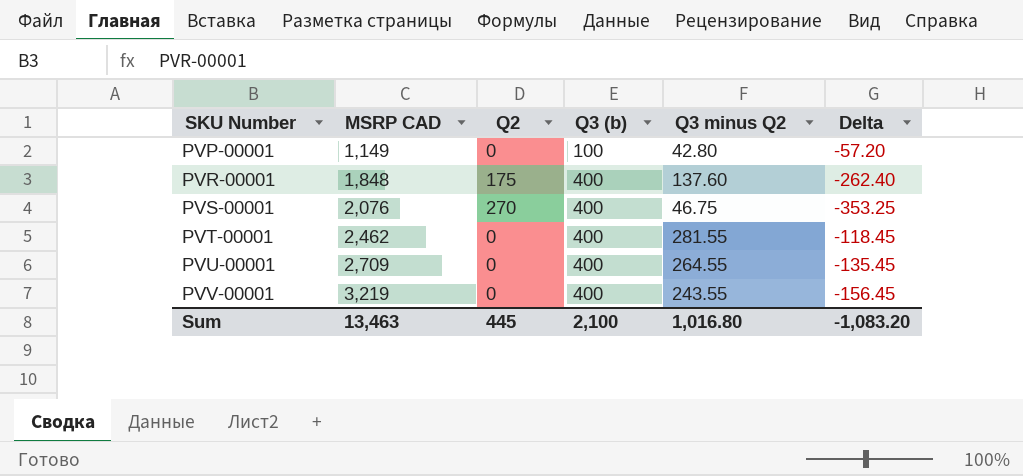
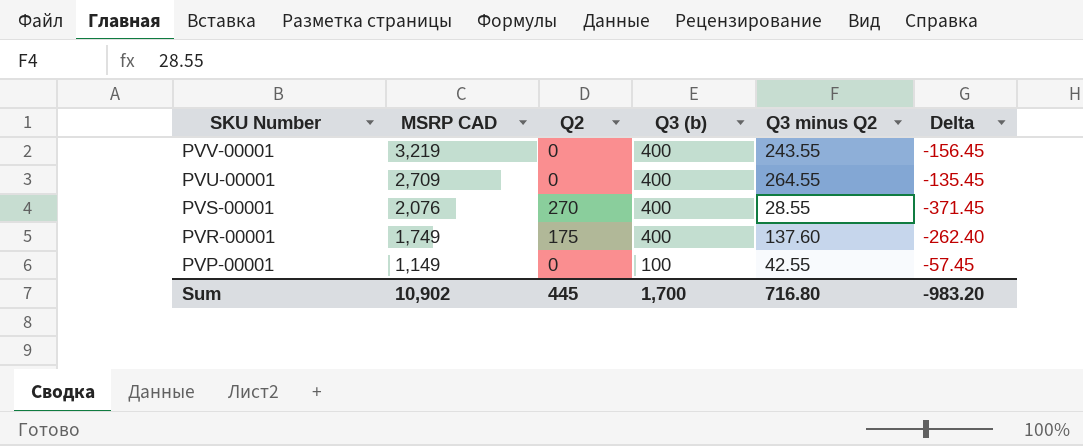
row order: SKU Number ascending -> SKU Number descending
row PVT-00001: 2,462 | 0 | 400 | 281.55 | -118.45 -> none
PVS-00001 | Q3 minus Q2: 46.75 -> 28.55
PVS-00001 | Delta: -353.25 -> -371.45
PVR-00001 | MSRP CAD: 1,848 -> 1,749
PVP-00001 | Q3 minus Q2: 42.80 -> 42.55
PVP-00001 | Delta: -57.20 -> -57.45
Sum | MSRP CAD: 13,463 -> 10,902
Sum | Q3 (b): 2,100 -> 1,700
Sum | Q3 minus Q2: 1,016.80 -> 716.80
Sum | Delta: -1,083.20 -> -983.20

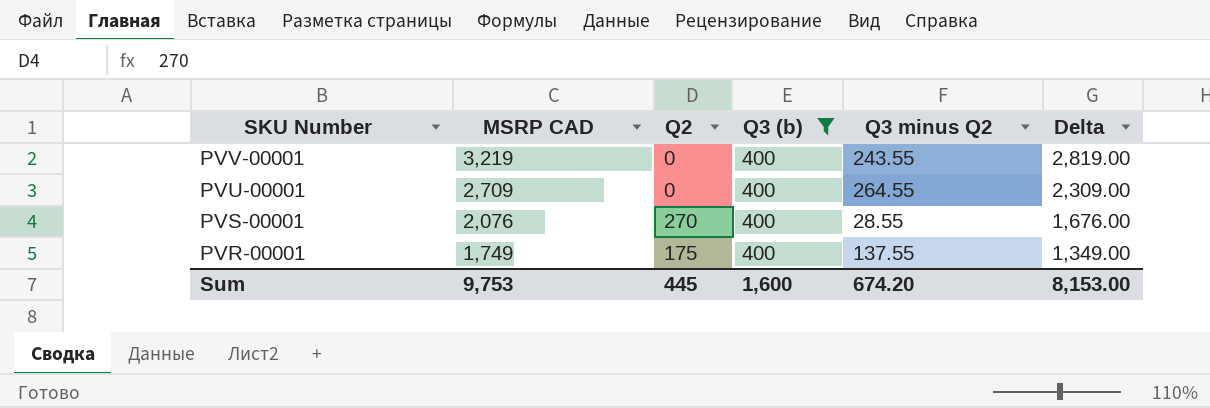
filter: none -> Q3 (b) = 400
column Delta | formula: [Q3 minus Q2] - [Q3 (b)] -> [MSRP CAD] - [Q3 (b)]
PVR-00001 | Q3 minus Q2: 137.60 -> 137.55
Sum | MSRP CAD: 10,902 -> 9,753
Sum | Q3 (b): 1,700 -> 1,600
Sum | Q3 minus Q2: 716.80 -> 674.20
Sum | Delta: -983.20 -> 8,153.00

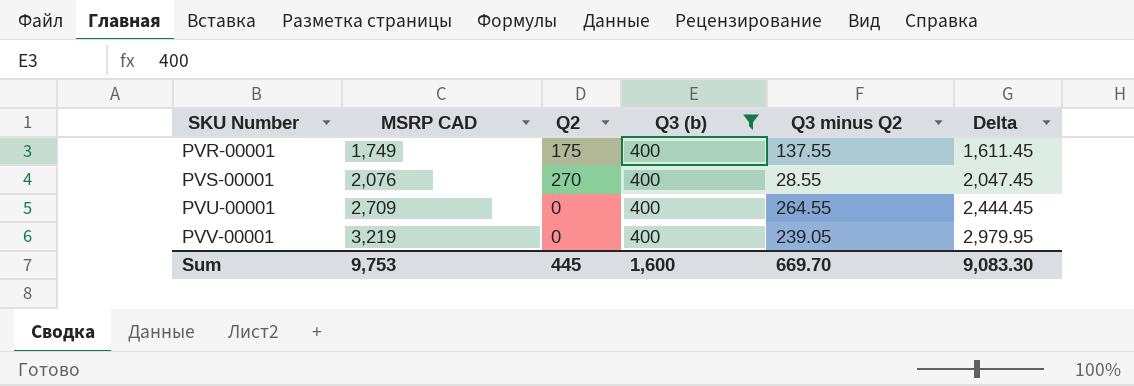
row order: SKU Number descending -> SKU Number ascending
column Delta | formula: [MSRP CAD] - [Q3 (b)] -> [MSRP CAD] - [Q3 minus Q2]
PVV-00001 | Q3 minus Q2: 243.55 -> 239.05
Sum | Q3 minus Q2: 674.20 -> 669.70
Sum | Delta: 8,153.00 -> 9,083.30

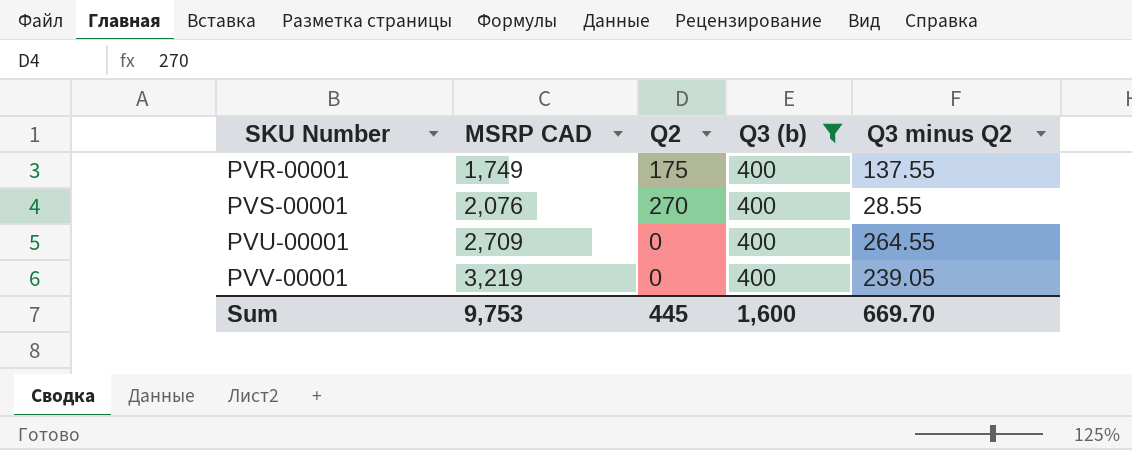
column Delta | formula: [MSRP CAD] - [Q3 minus Q2] -> none

